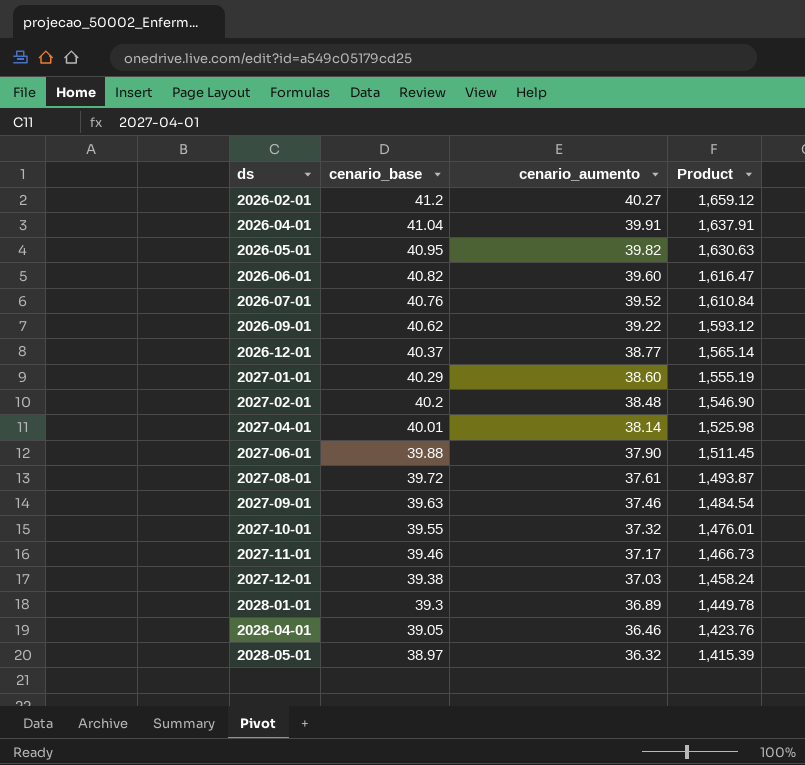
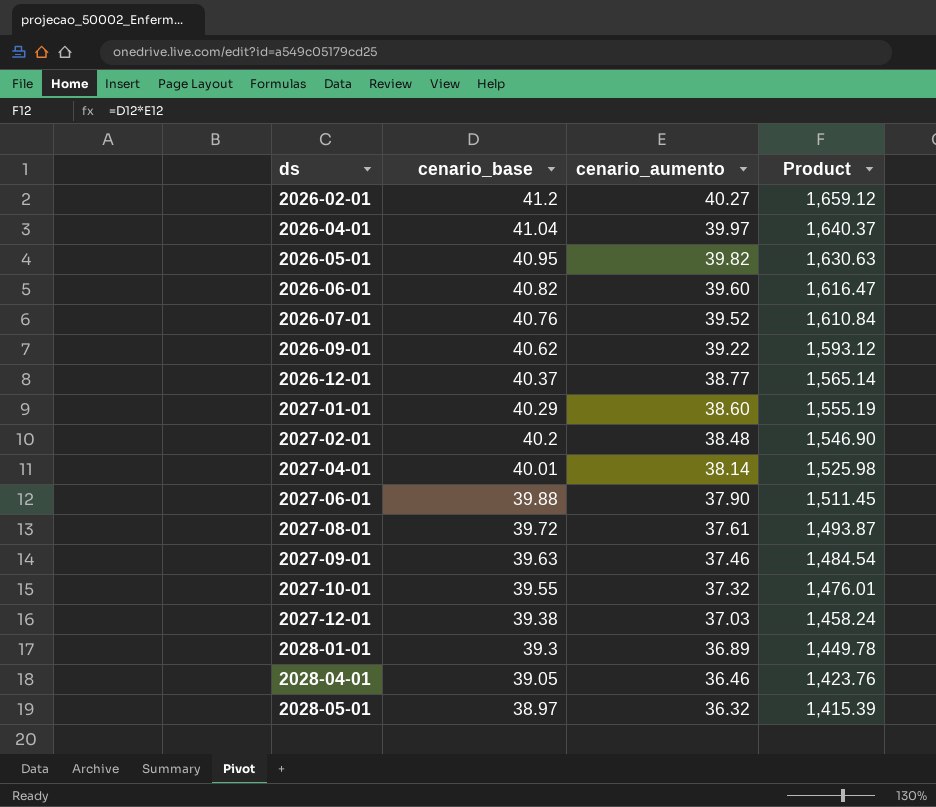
row 2027-11-01: 39.46 | 37.17 | 1,466.73 -> none
2026-04-01 | cenario_aumento: 39.91 -> 39.97
2026-04-01 | Product: 1,637.91 -> 1,640.37

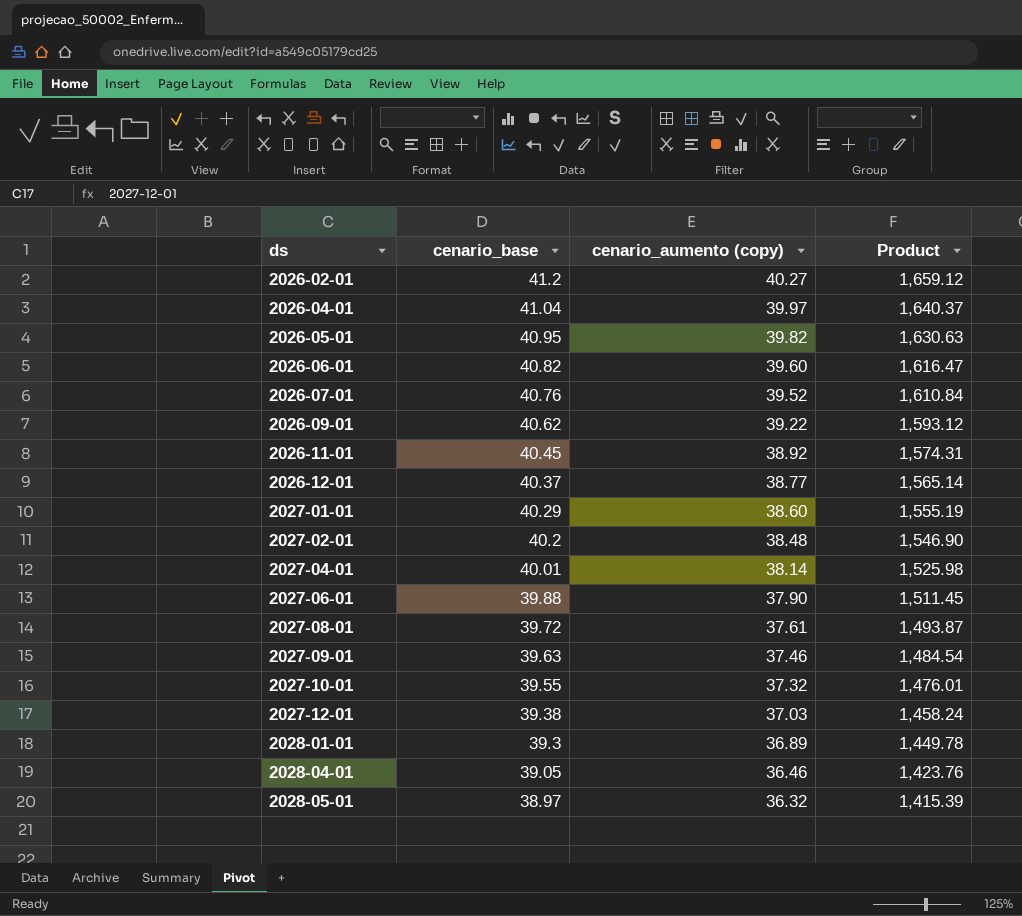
column name: cenario_aumento -> cenario_aumento (copy)
row 2026-11-01: none -> 40.45 | 38.92 | 1,574.31

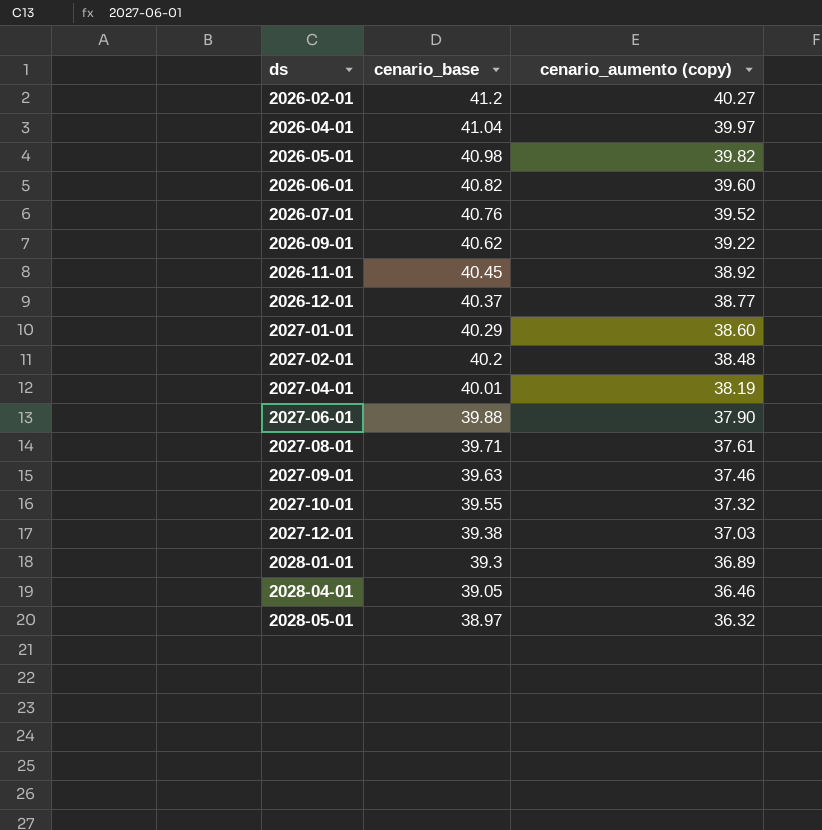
column Product | formula: [cenario_base] * [cenario_aumento (copy)] -> none
2026-05-01 | cenario_base: 40.95 -> 40.98
2027-04-01 | cenario_aumento (copy): 38.14 -> 38.19
2027-08-01 | cenario_base: 39.72 -> 39.71

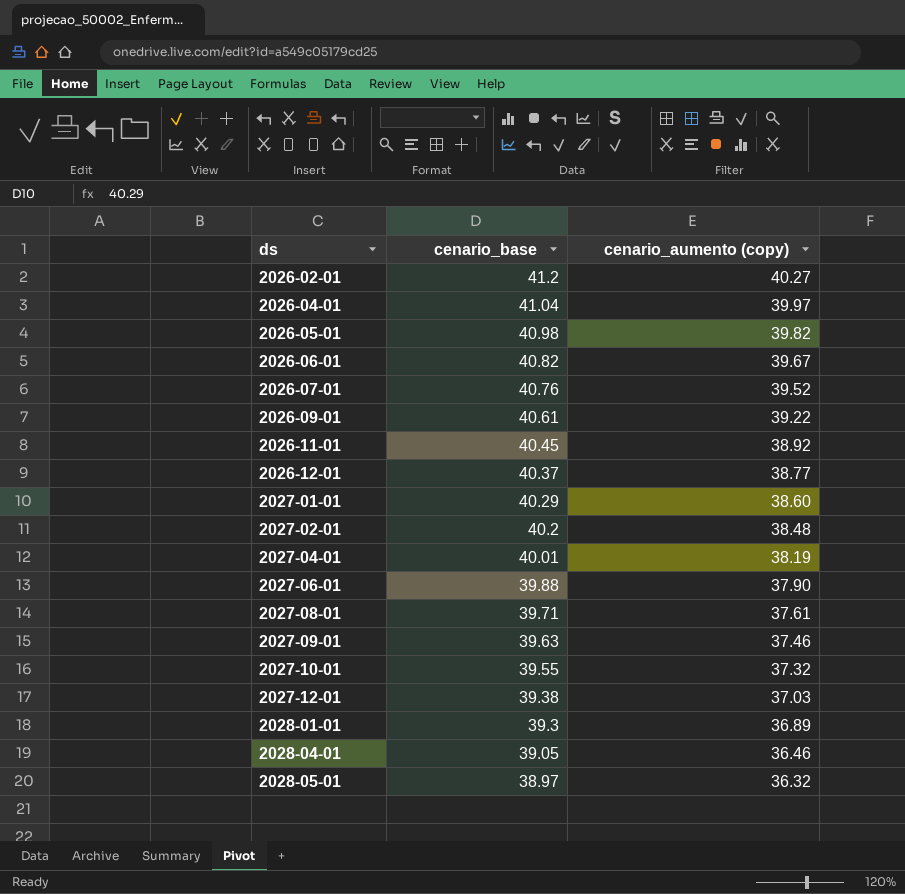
2026-06-01 | cenario_aumento (copy): 39.60 -> 39.67
2026-09-01 | cenario_base: 40.62 -> 40.61

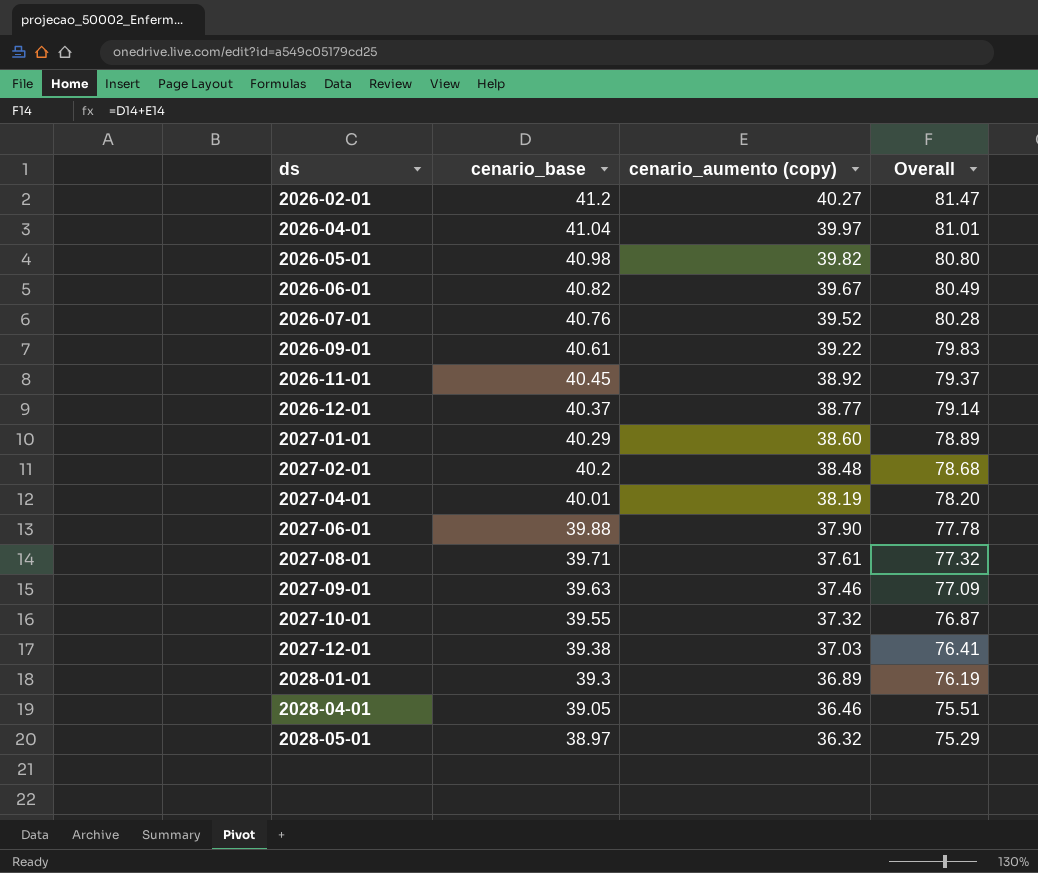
column Overall | formula: none -> [cenario_base] + [cenario_aumento (copy)]

